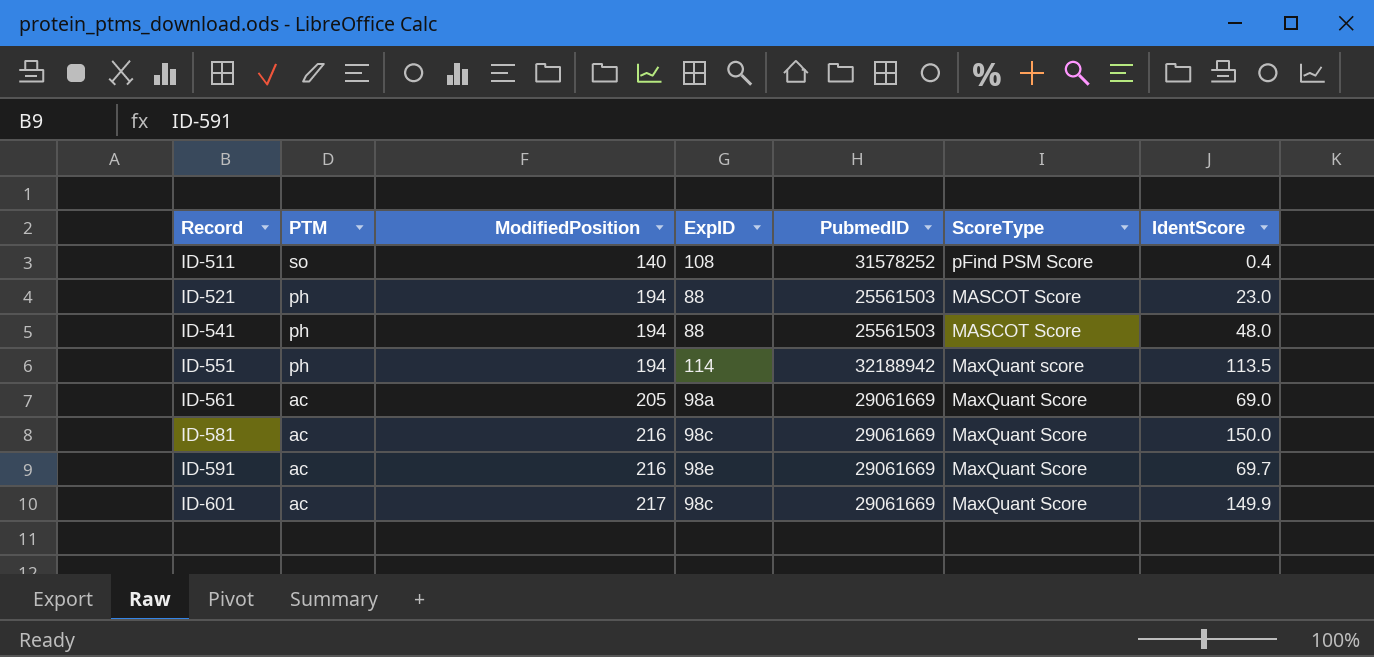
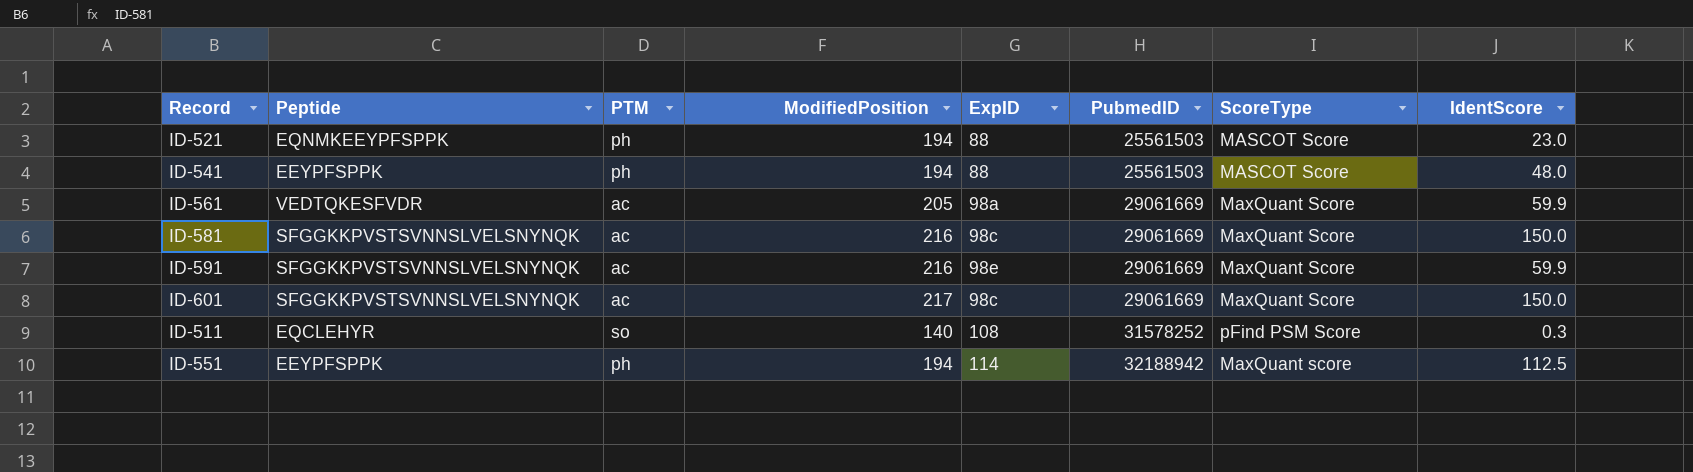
row order: Record ascending -> PubmedID ascending
column Peptide | position: none -> 2
ID-561 | IdentScore: 69.0 -> 59.9
ID-591 | IdentScore: 69.7 -> 59.9
ID-601 | IdentScore: 149.9 -> 150.0
ID-511 | IdentScore: 0.4 -> 0.3
ID-551 | IdentScore: 113.5 -> 112.5

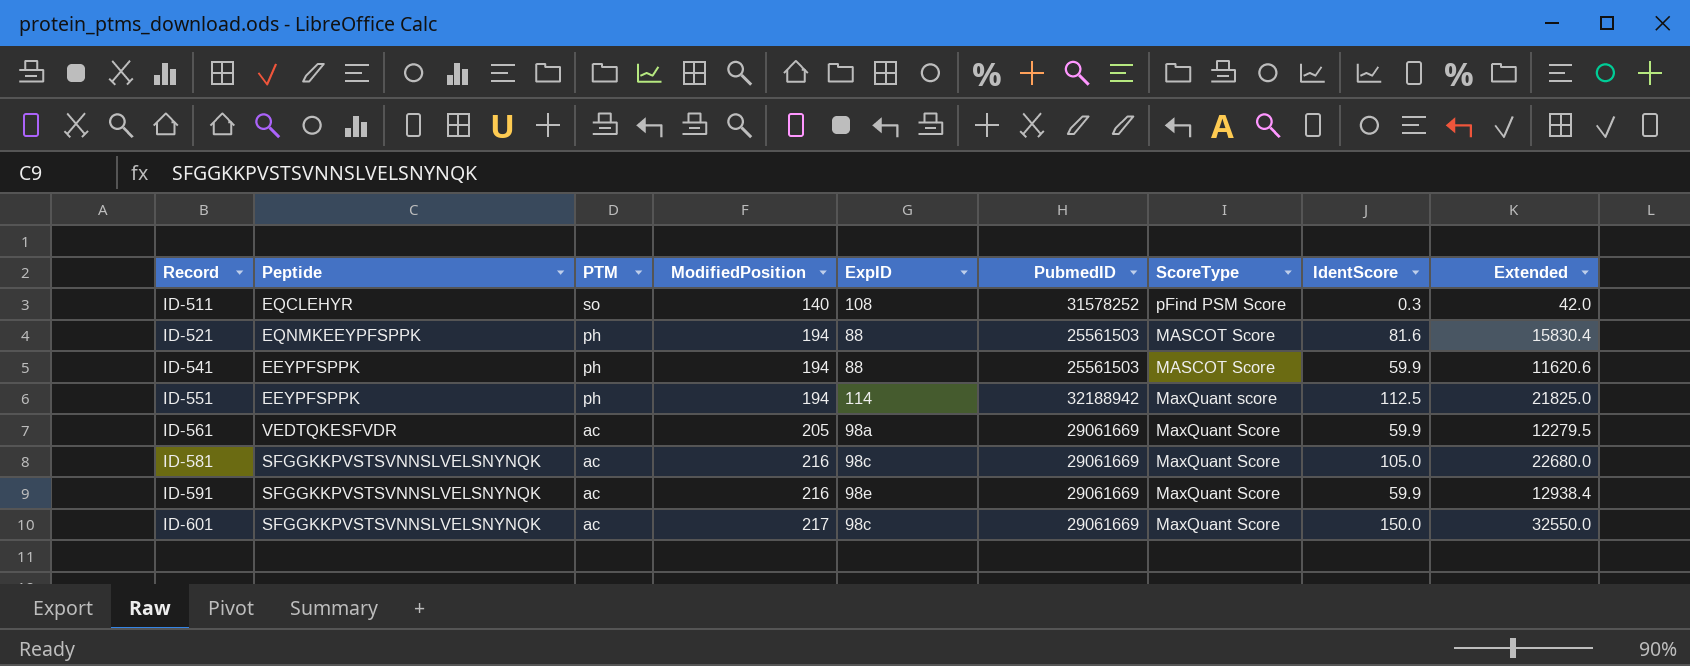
row order: PubmedID ascending -> Record ascending
column Extended | formula: none -> [ModifiedPosition] * [IdentScore]
ID-521 | IdentScore: 23.0 -> 81.6
ID-541 | IdentScore: 48.0 -> 59.9
ID-581 | IdentScore: 150.0 -> 105.0

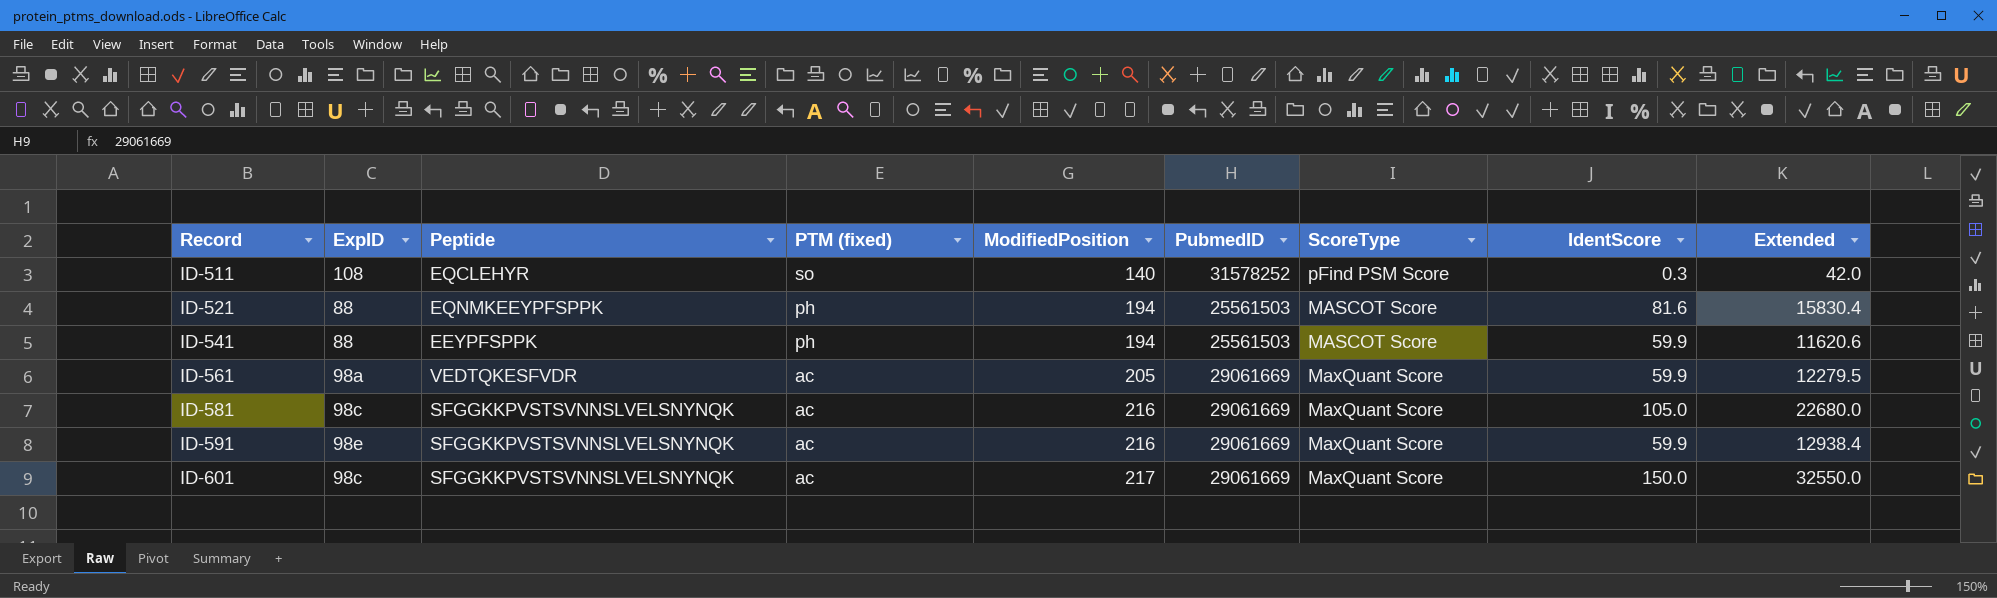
column ExpID | position: 5 -> 2
column name: PTM -> PTM (fixed)
row ID-551: EEYPFSPPK | ph | 194 | 114 | 32188942 | MaxQuant score | 112.5 | 21825.0 -> none

